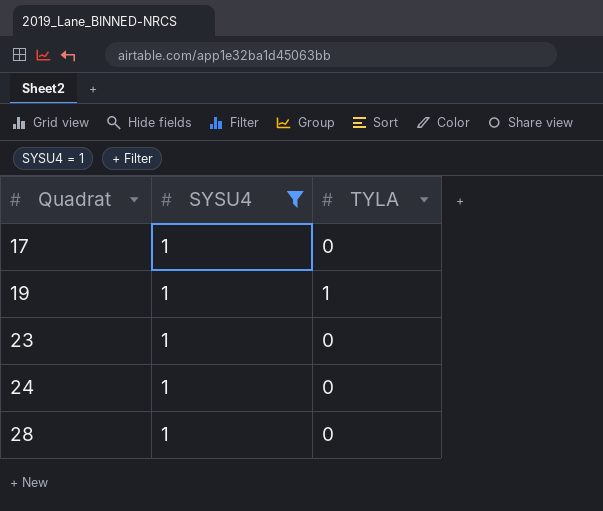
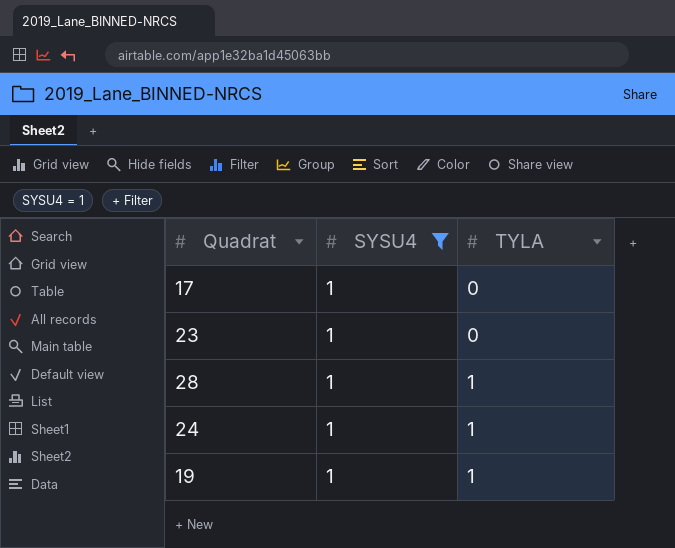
row order: Quadrat ascending -> TYLA ascending
28 | TYLA: 0 -> 1
24 | TYLA: 0 -> 1

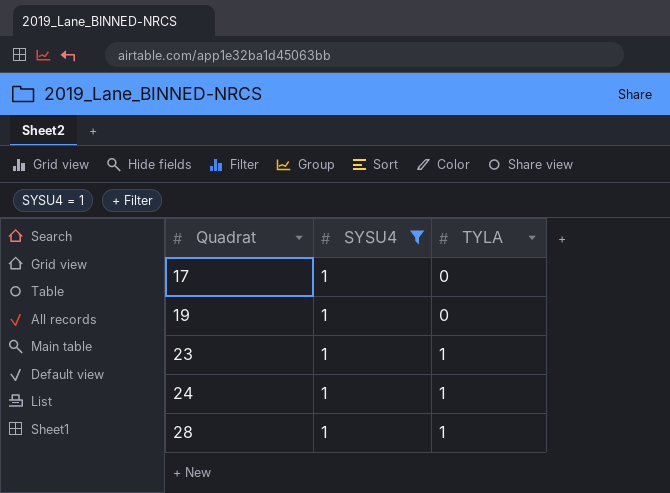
row order: TYLA ascending -> Quadrat ascending
19 | TYLA: 1 -> 0
23 | TYLA: 0 -> 1

